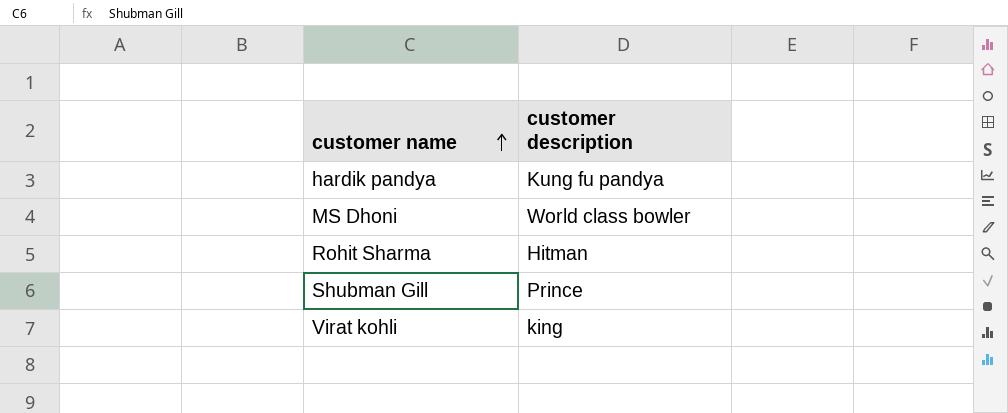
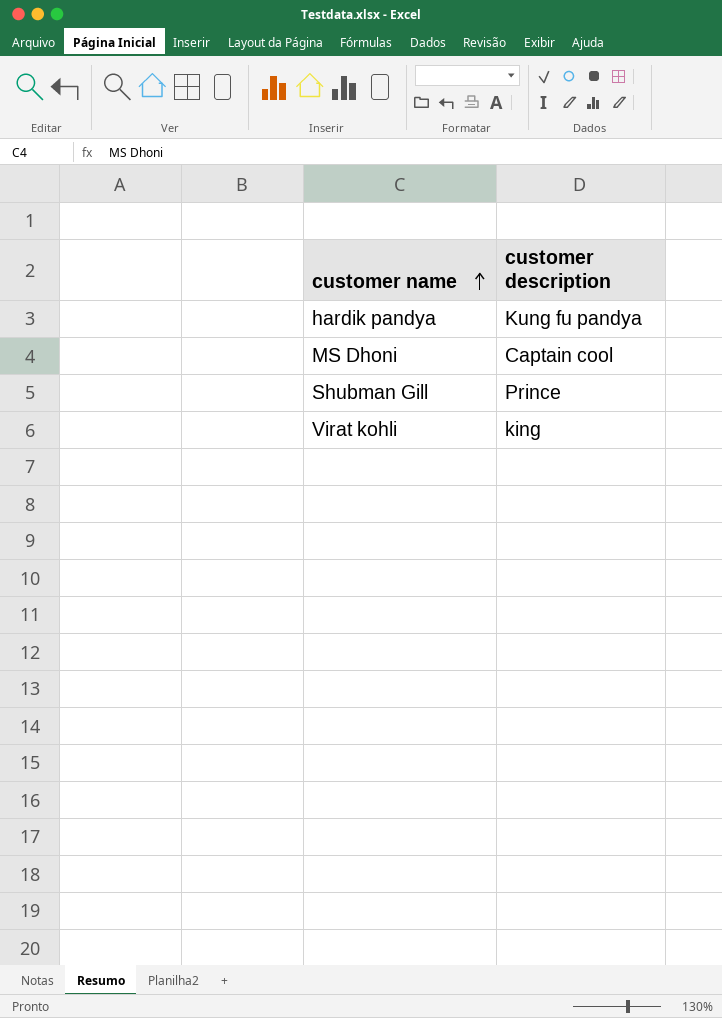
row Rohit Sharma: Hitman -> none
MS Dhoni | customer description: World class bowler -> Captain cool

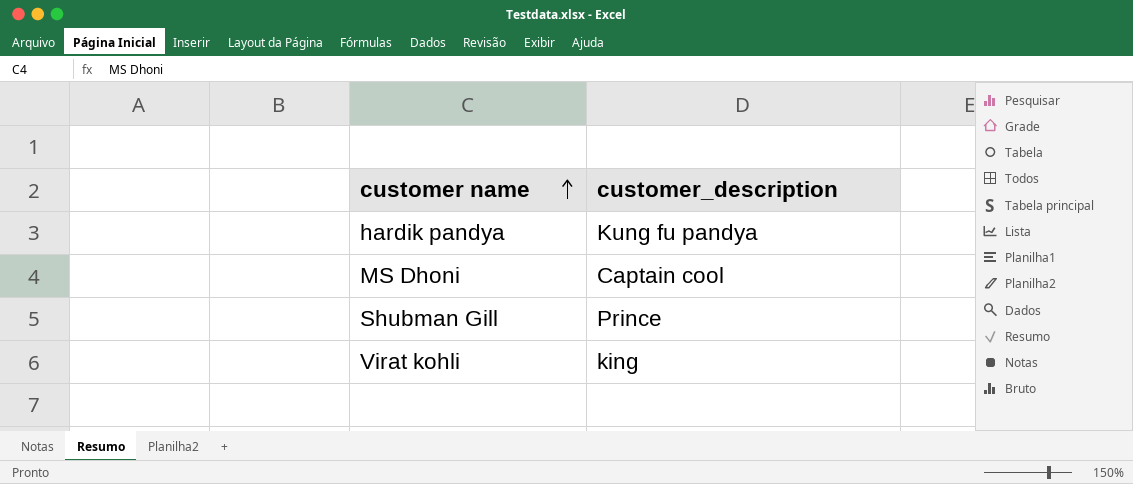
column name: customer description -> customer_description

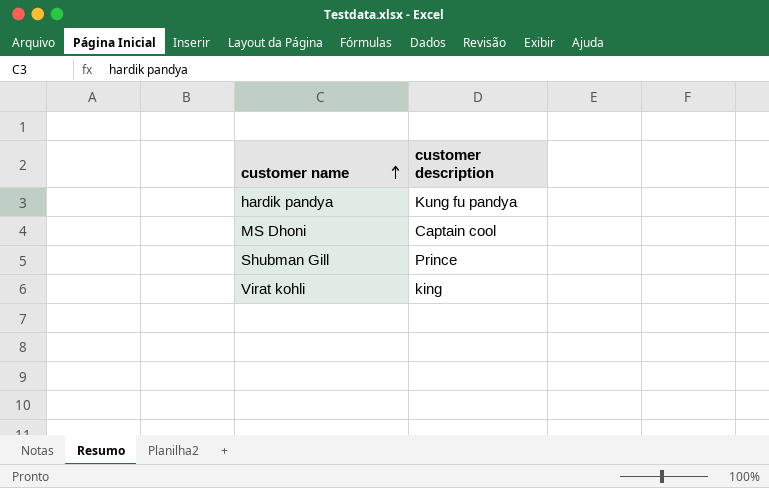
column name: customer_description -> customer description

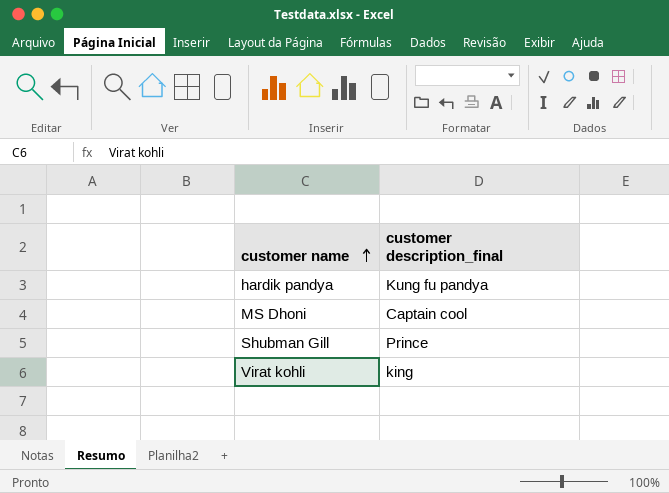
column name: customer description -> customer description_final

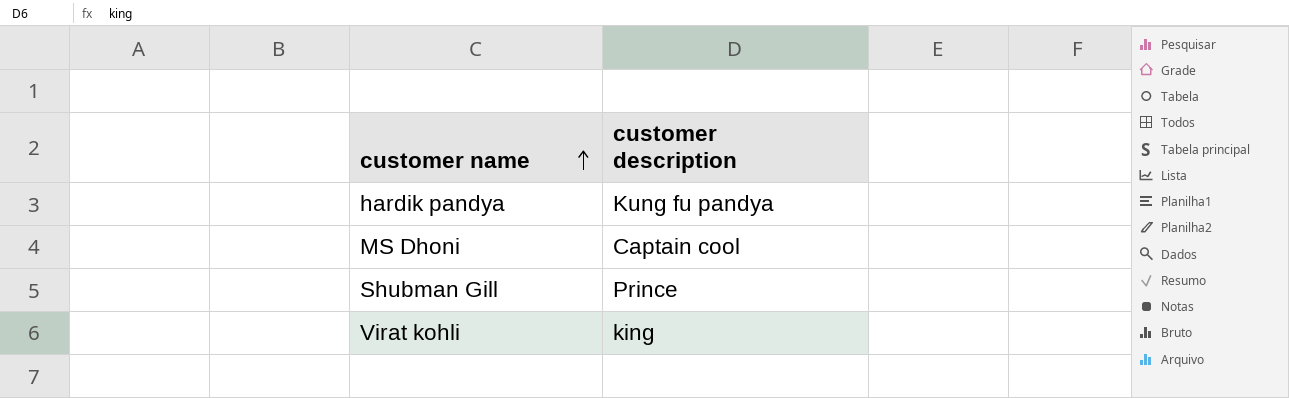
column name: customer description_final -> customer description

